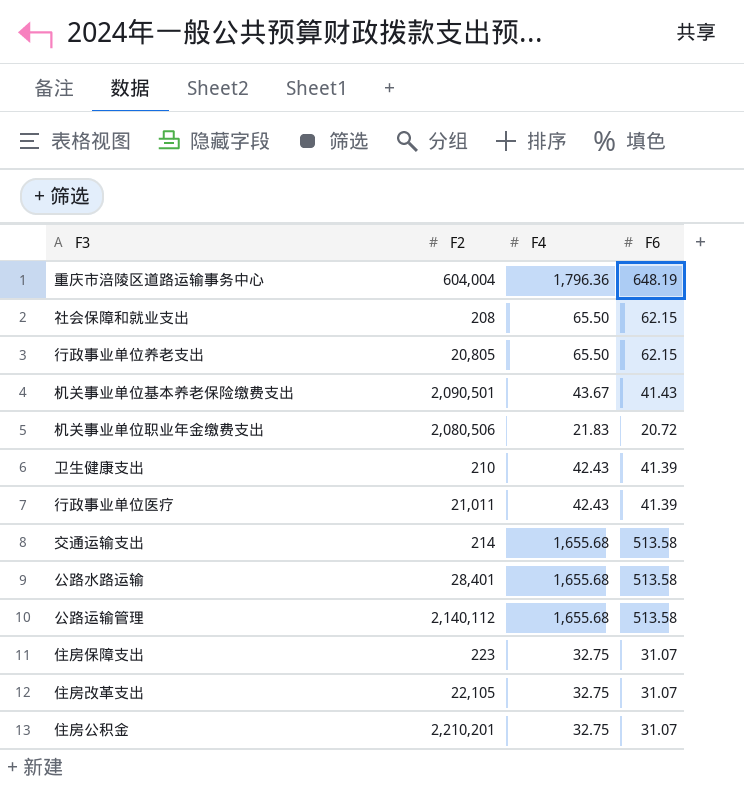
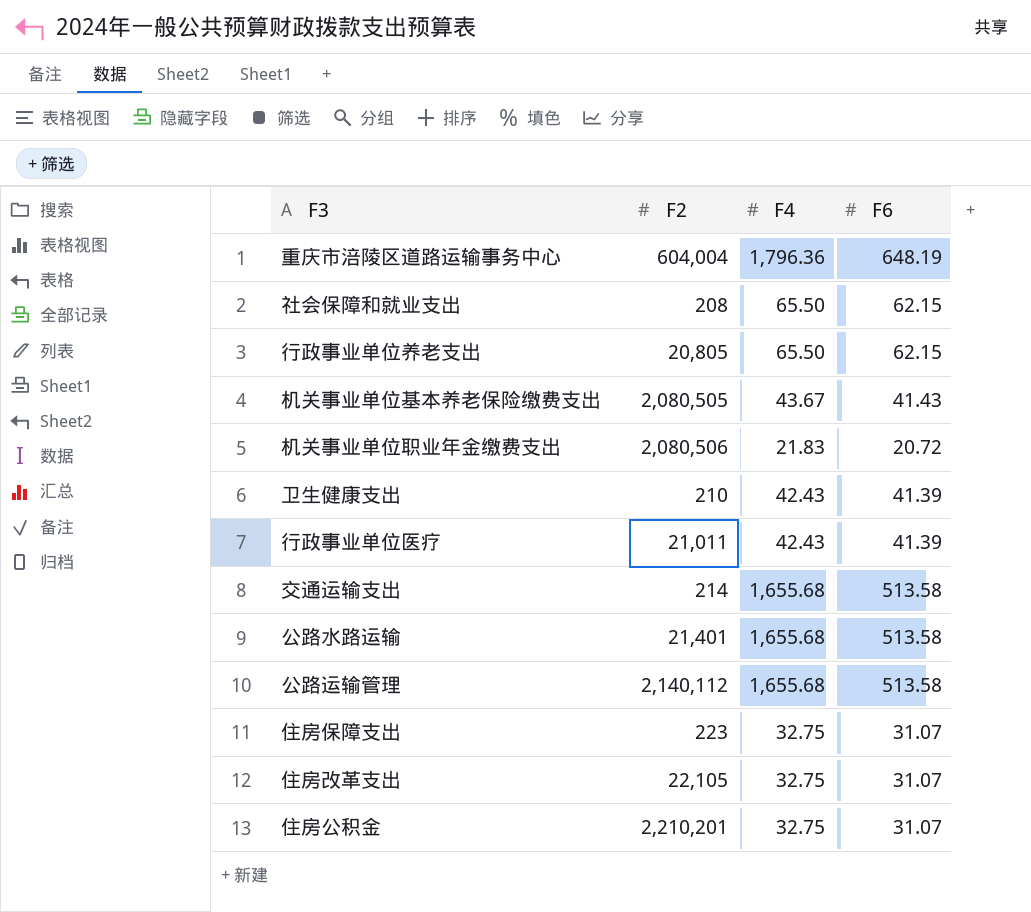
机关事业单位基本养老保险缴费支出 | F2: 2,090,501 -> 2,080,505
公路水路运输 | F2: 28,401 -> 21,401

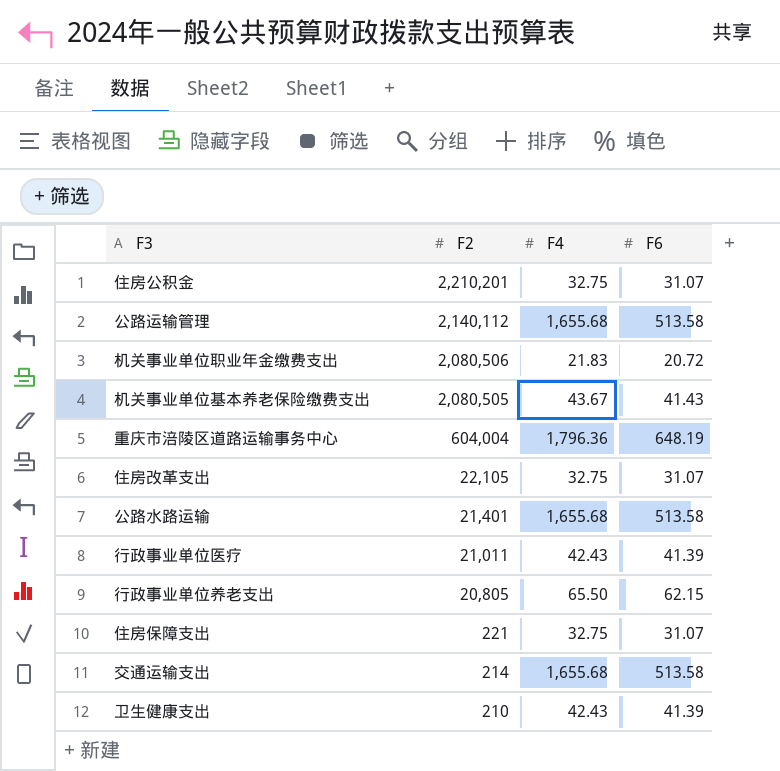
row order: none -> F2 descending
row 社会保障和就业支出: 208 | 65.50 | 62.15 -> none
住房保障支出 | F2: 223 -> 221

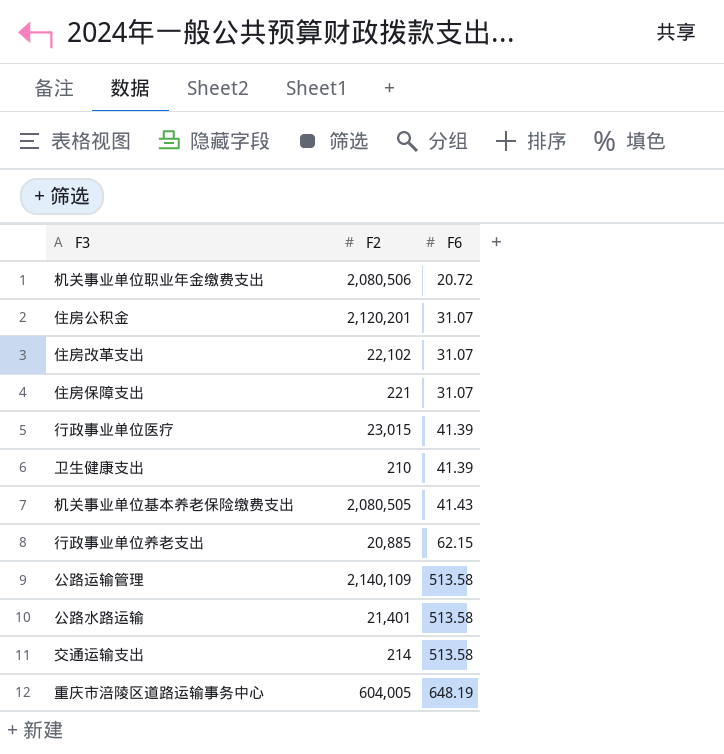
row order: F2 descending -> F6 ascending
column F4 | position: 3 -> none
住房公积金 | F2: 2,210,201 -> 2,120,201
住房改革支出 | F2: 22,105 -> 22,102
行政事业单位医疗 | F2: 21,011 -> 23,015
行政事业单位养老支出 | F2: 20,805 -> 20,885
公路运输管理 | F2: 2,140,112 -> 2,140,109
重庆市涪陵区道路运输事务中心 | F2: 604,004 -> 604,005

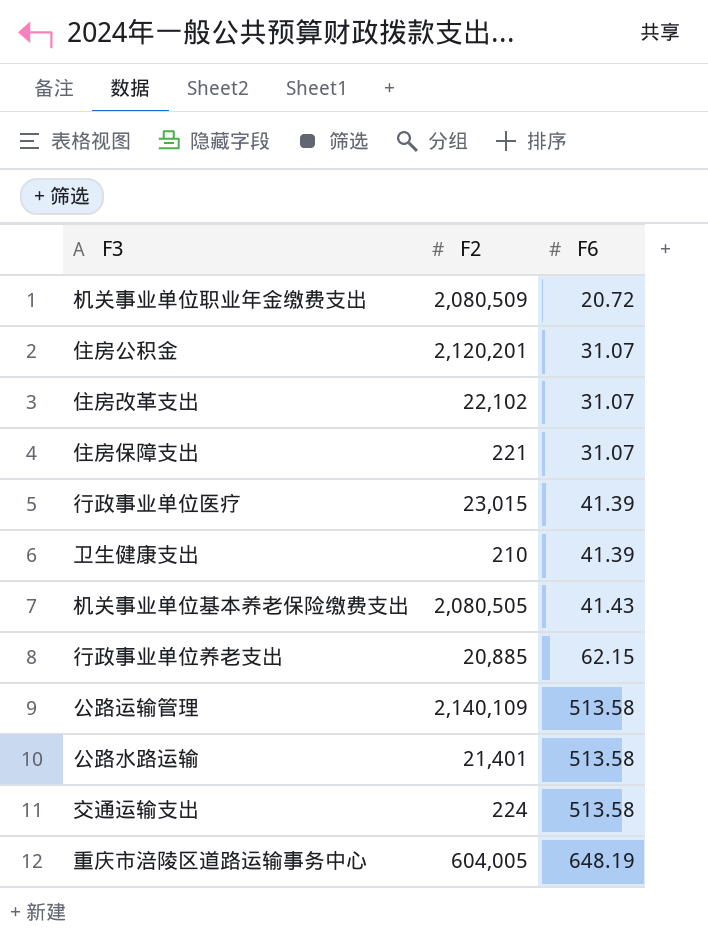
机关事业单位职业年金缴费支出 | F2: 2,080,506 -> 2,080,509
交通运输支出 | F2: 214 -> 224

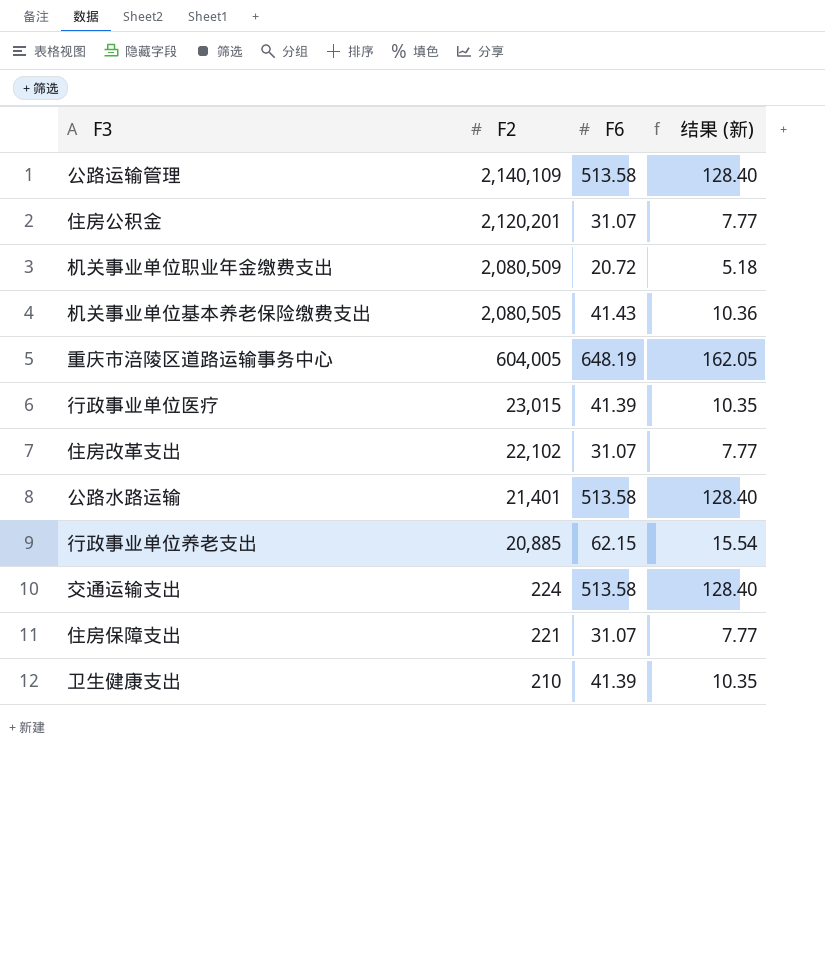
row order: F6 ascending -> F2 descending
column 结果 (新) | formula: none -> [F6] * 0.25

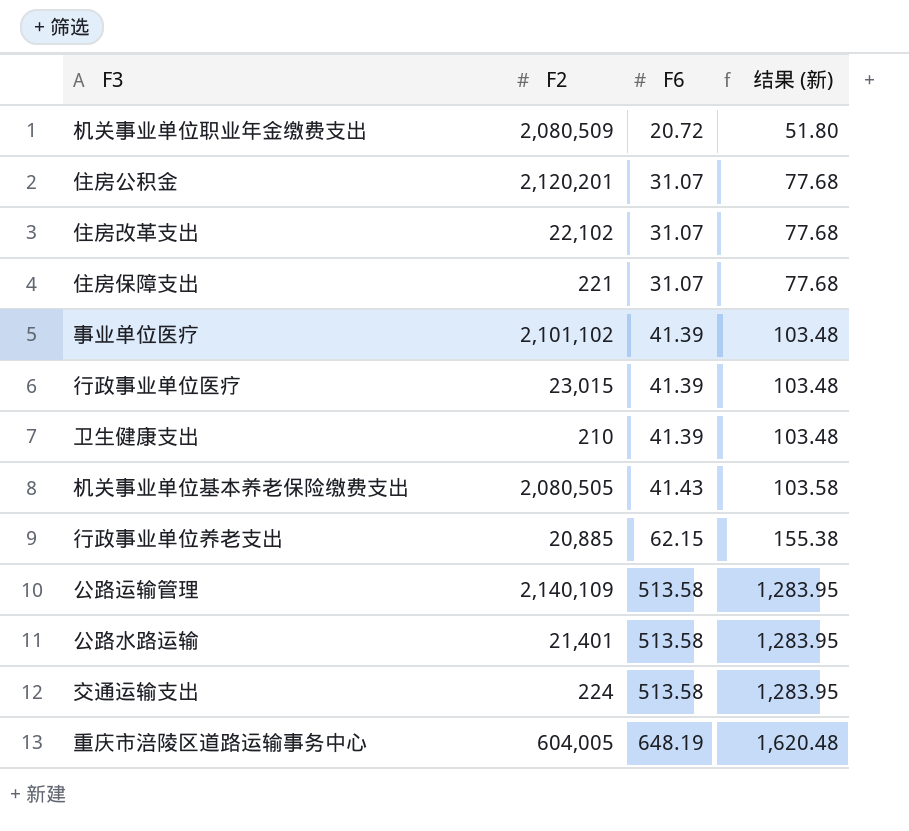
row order: F2 descending -> F6 ascending
column 结果 (新) | formula: [F6] * 0.25 -> [F6] * 2.5
row 事业单位医疗: none -> 2,101,102 | 41.39 | 103.48

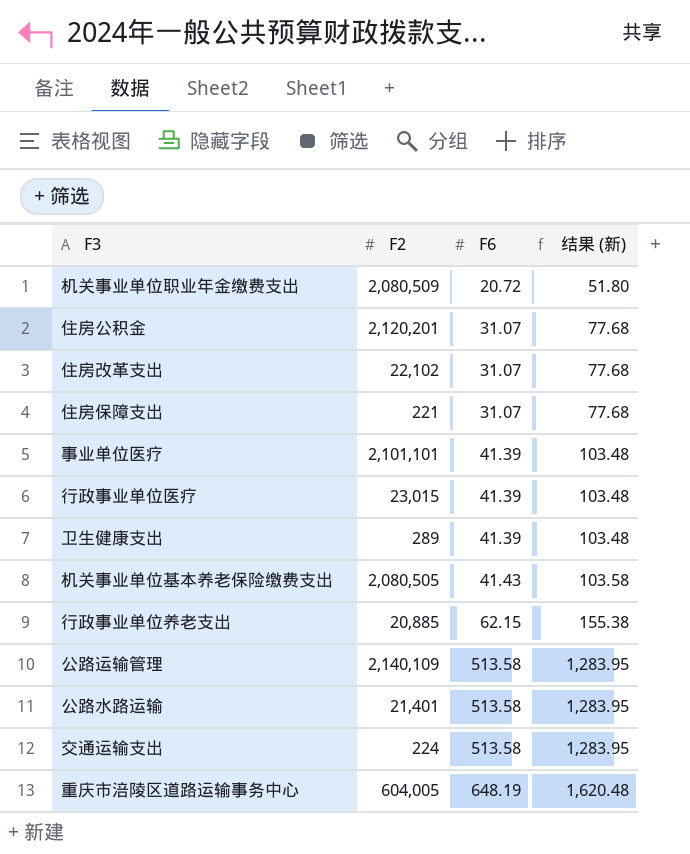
事业单位医疗 | F2: 2,101,102 -> 2,101,101
卫生健康支出 | F2: 210 -> 289

